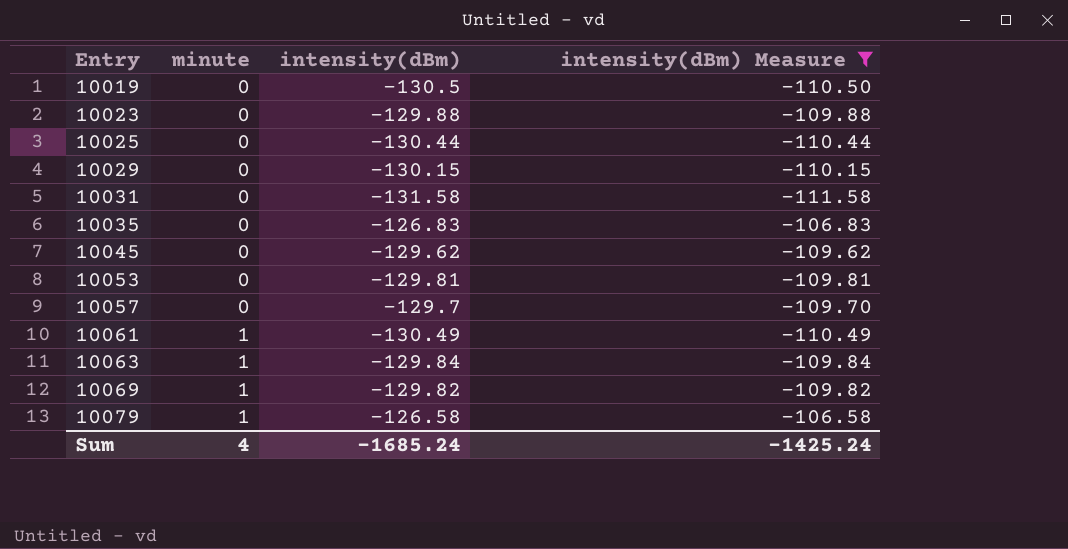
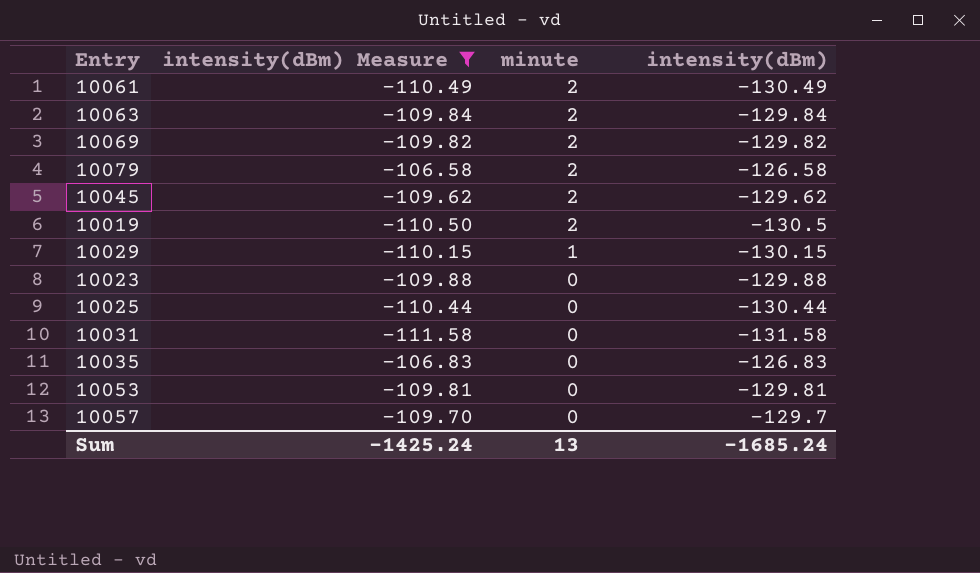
row order: Entry ascending -> minute descending
column intensity(dBm) Measure | position: 4 -> 2
10061 | minute: 1 -> 2
10063 | minute: 1 -> 2
10069 | minute: 1 -> 2
10079 | minute: 1 -> 2
10045 | minute: 0 -> 2
10019 | minute: 0 -> 2
10029 | minute: 0 -> 1
Sum | minute: 4 -> 13

